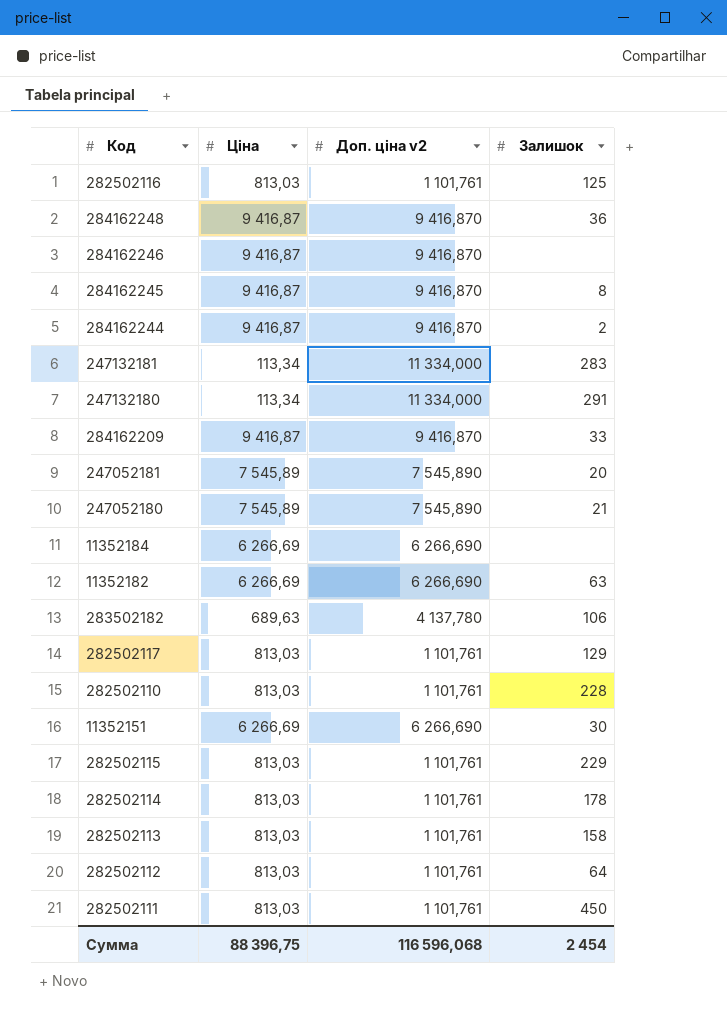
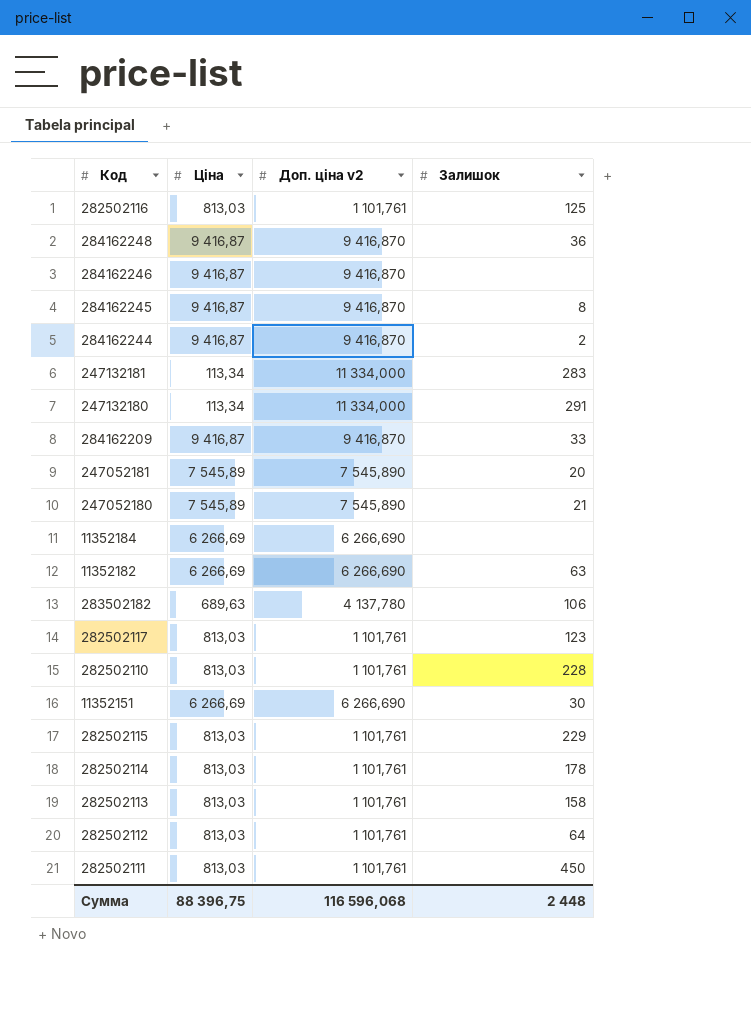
282502117 | Залишок: 129 -> 123
Сумма | Залишок: 2 454 -> 2 448

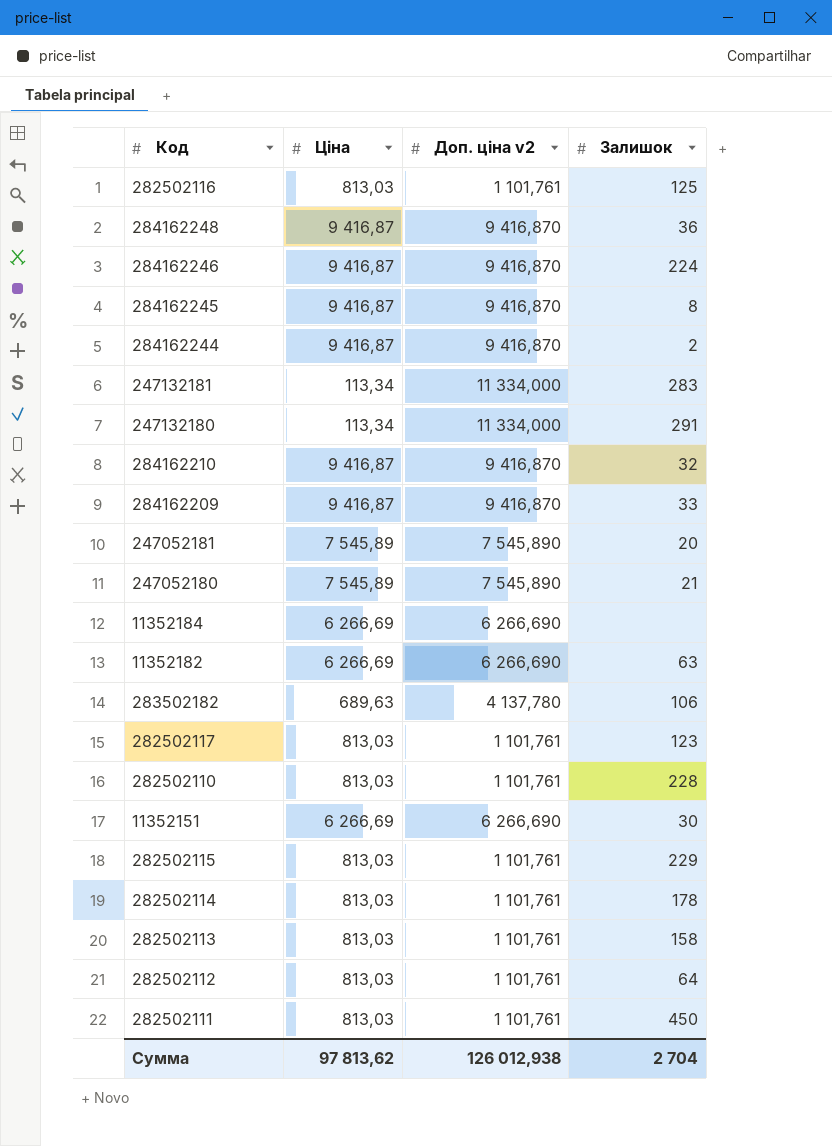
284162246 | Залишок: none -> 224
row 284162210: none -> 9 416,87 | 9 416,870 | 32
Сумма | Ціна: 88 396,75 -> 97 813,62
Сумма | Доп. ціна v2: 116 596,068 -> 126 012,938
Сумма | Залишок: 2 448 -> 2 704

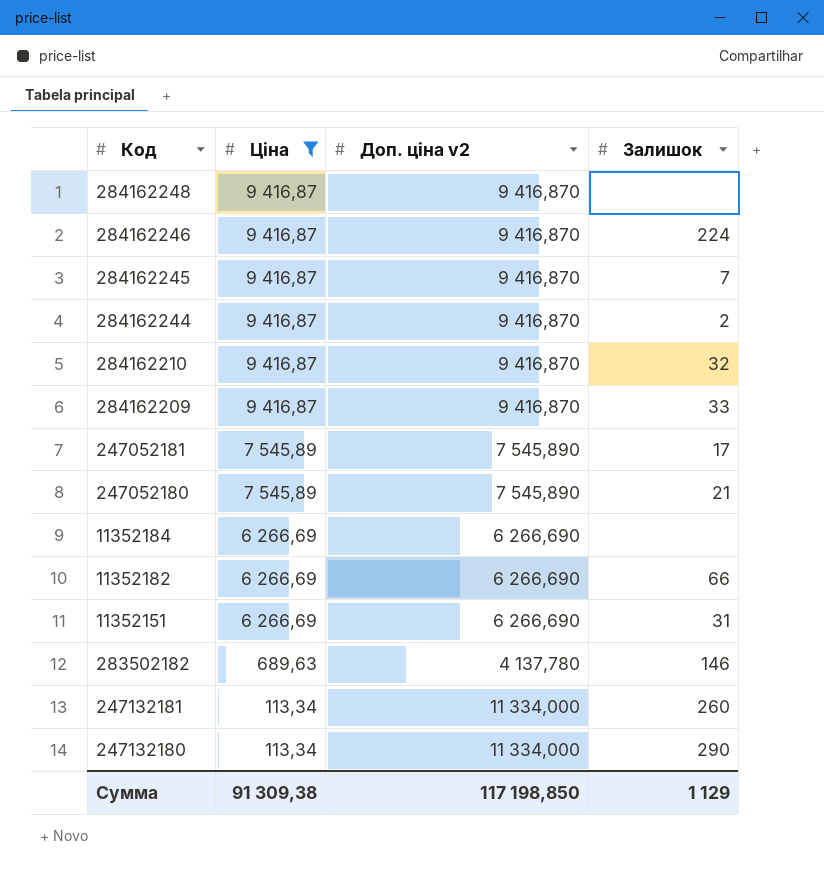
filter: none -> Ціна != 813,03
row order: none -> Ціна descending
284162248 | Залишок: 36 -> none
284162245 | Залишок: 8 -> 7
247052181 | Залишок: 20 -> 17
11352182 | Залишок: 63 -> 66
11352151 | Залишок: 30 -> 31
283502182 | Залишок: 106 -> 146
247132181 | Залишок: 283 -> 260
247132180 | Залишок: 291 -> 290
Сумма | Ціна: 97 813,62 -> 91 309,38
Сумма | Доп. ціна v2: 126 012,938 -> 117 198,850
Сумма | Залишок: 2 704 -> 1 129

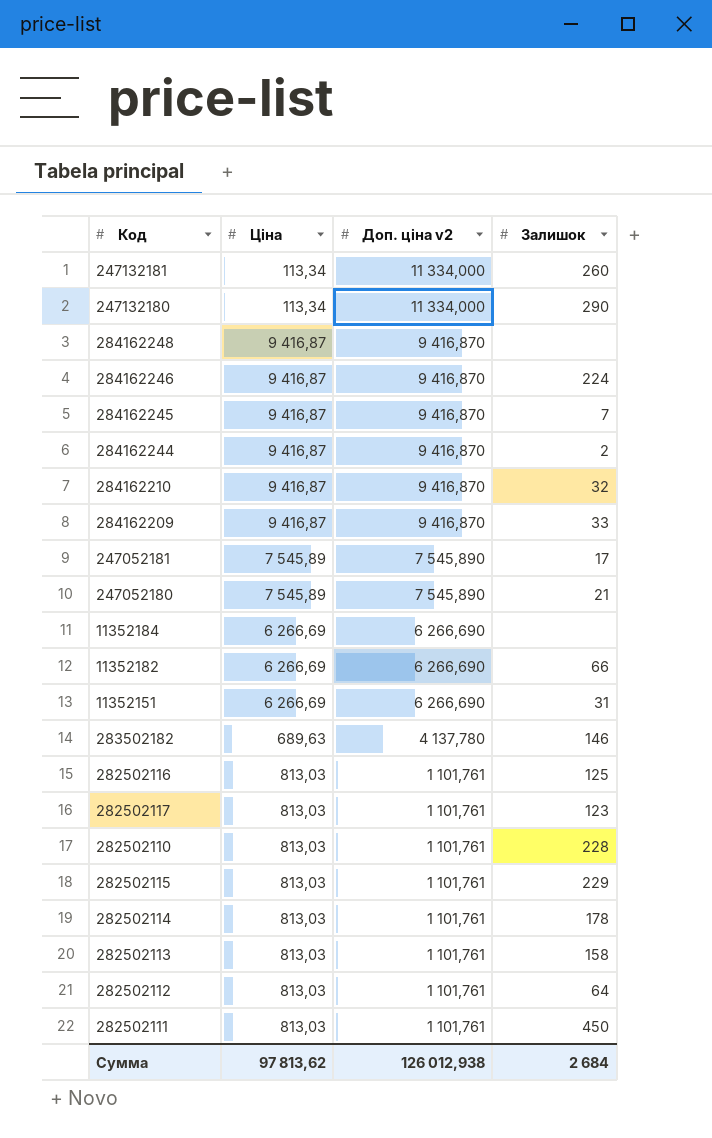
filter: Ціна != 813,03 -> none
row order: Ціна descending -> Доп. ціна v2 descending
Сумма | Ціна: 91 309,38 -> 97 813,62
Сумма | Доп. ціна v2: 117 198,850 -> 126 012,938
Сумма | Залишок: 1 129 -> 2 684

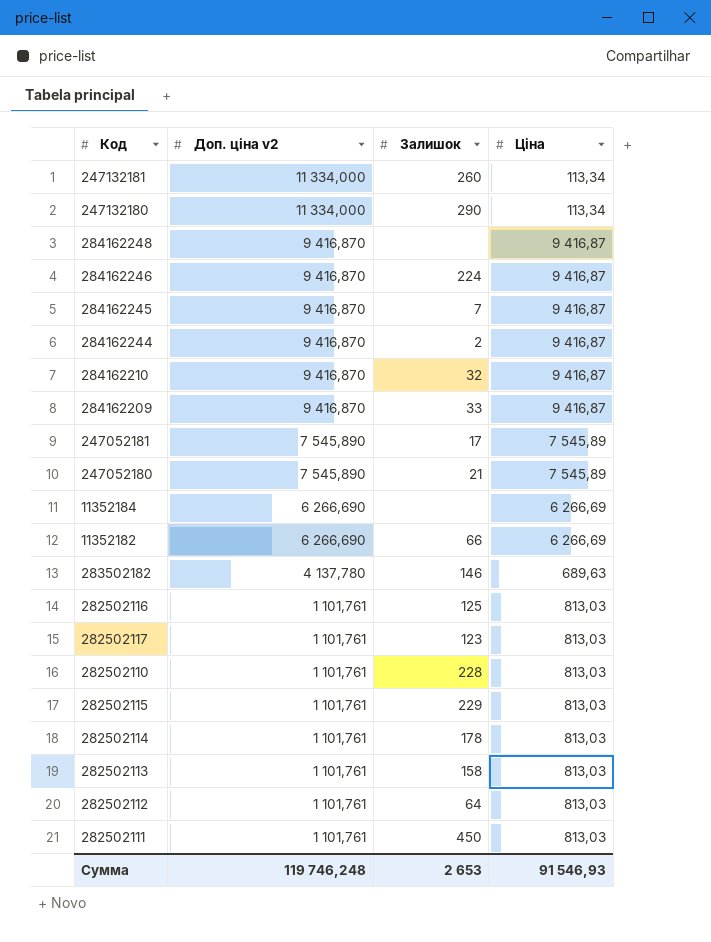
column Ціна | position: 2 -> 4
row 11352151: 6 266,69 | 6 266,690 | 31 -> none
Сумма | Доп. ціна v2: 126 012,938 -> 119 746,248
Сумма | Залишок: 2 684 -> 2 653
Сумма | Ціна: 97 813,62 -> 91 546,93

